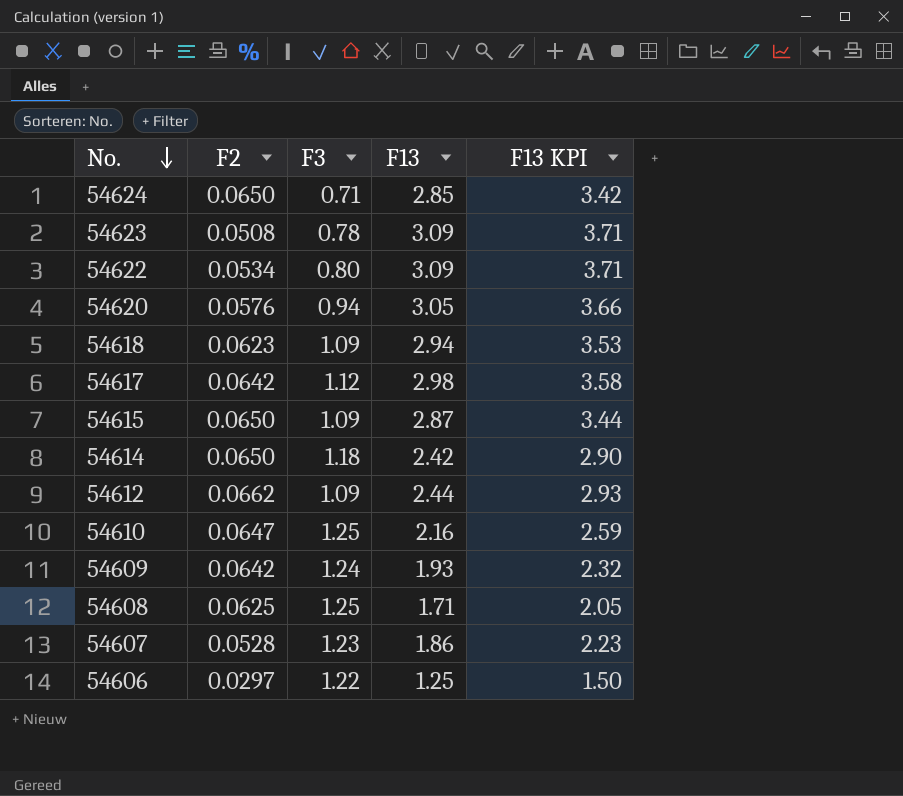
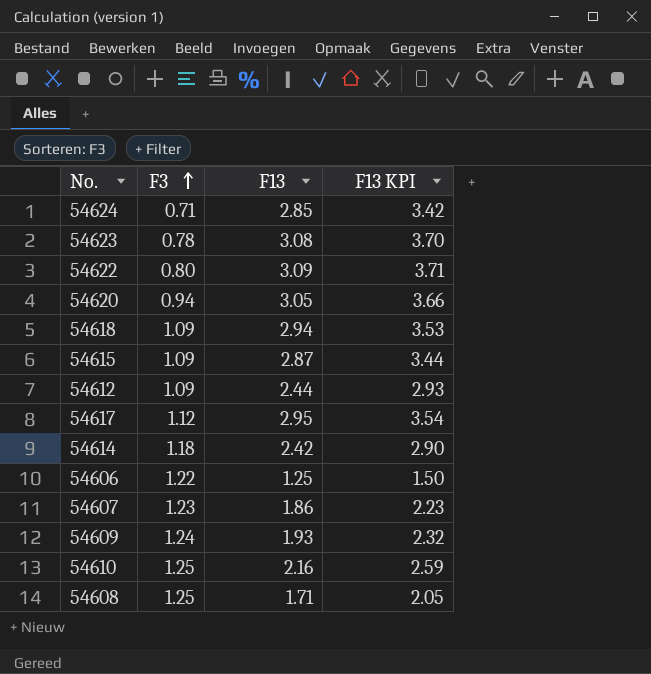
row order: No. descending -> F3 ascending
column F2 | position: 2 -> none
54623 | F13: 3.09 -> 3.08
54623 | F13 KPI: 3.71 -> 3.70
54617 | F13: 2.98 -> 2.95
54617 | F13 KPI: 3.58 -> 3.54

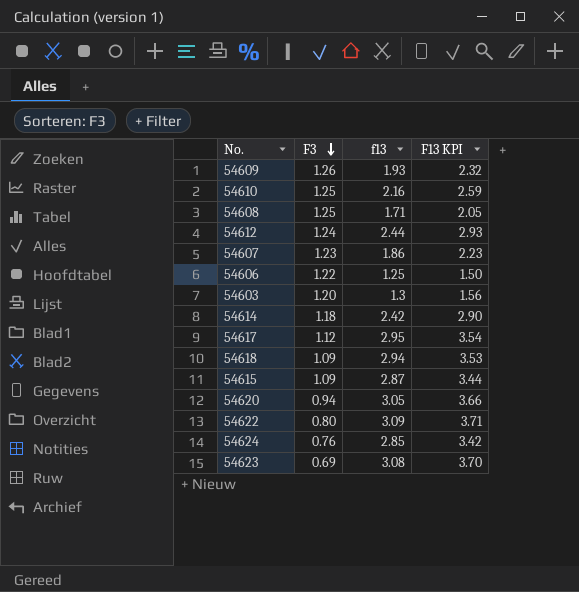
row order: F3 ascending -> F3 descending
column name: F13 -> f13
54609 | F3: 1.24 -> 1.26
54612 | F3: 1.09 -> 1.24
row 54603: none -> 1.20 | 1.3 | 1.56
54624 | F3: 0.71 -> 0.76
54623 | F3: 0.78 -> 0.69

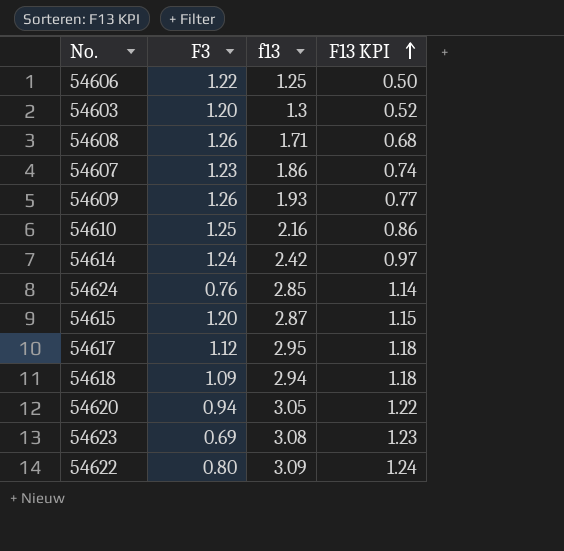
row order: F3 descending -> F13 KPI ascending
column F13 KPI | formula: [f13] * 1.2 -> [f13] * 0.4
row 54612: 1.24 | 2.44 | 2.93 -> none
54608 | F3: 1.25 -> 1.26
54614 | F3: 1.18 -> 1.24
54615 | F3: 1.09 -> 1.20

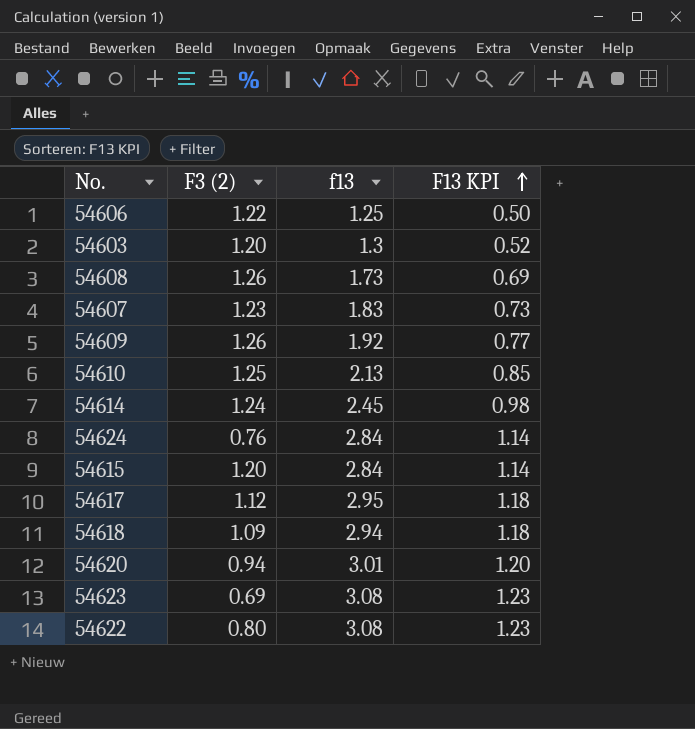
column name: F3 -> F3 (2)
54608 | f13: 1.71 -> 1.73
54608 | F13 KPI: 0.68 -> 0.69
54607 | f13: 1.86 -> 1.83
54607 | F13 KPI: 0.74 -> 0.73
54609 | f13: 1.93 -> 1.92
54610 | f13: 2.16 -> 2.13
54610 | F13 KPI: 0.86 -> 0.85
54614 | f13: 2.42 -> 2.45
54614 | F13 KPI: 0.97 -> 0.98
54624 | f13: 2.85 -> 2.84
54615 | f13: 2.87 -> 2.84
54615 | F13 KPI: 1.15 -> 1.14
54620 | f13: 3.05 -> 3.01
54620 | F13 KPI: 1.22 -> 1.20
54622 | f13: 3.09 -> 3.08
54622 | F13 KPI: 1.24 -> 1.23

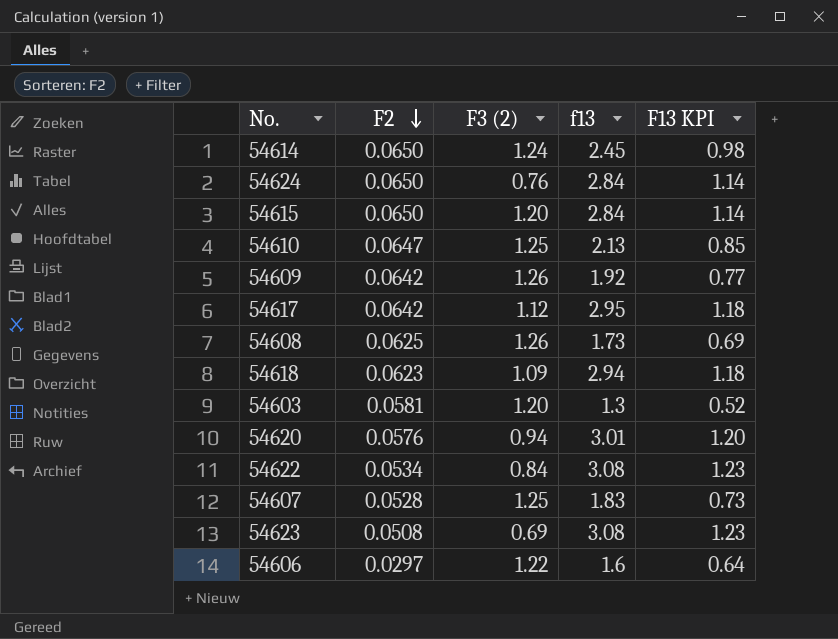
row order: F13 KPI ascending -> F2 descending
column F2 | position: none -> 2
54622 | F3 (2): 0.80 -> 0.84
54607 | F3 (2): 1.23 -> 1.25
54606 | f13: 1.25 -> 1.6
54606 | F13 KPI: 0.50 -> 0.64

